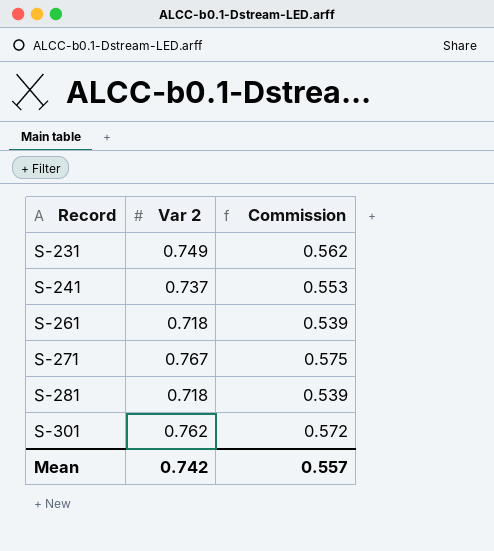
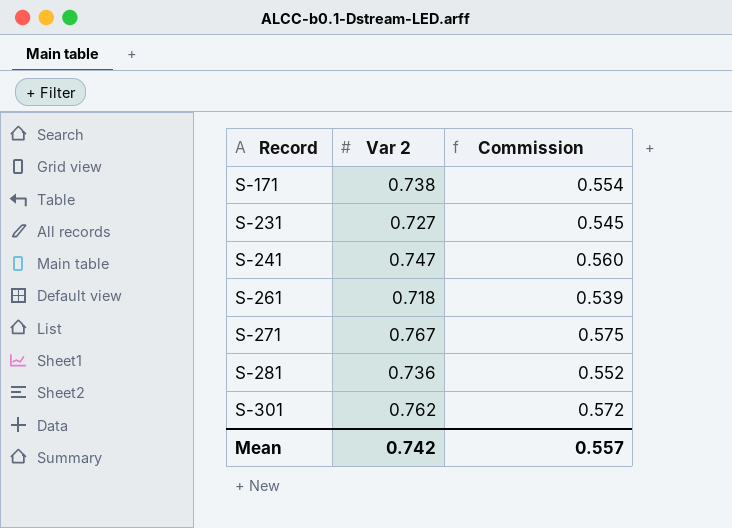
row S-171: none -> 0.738 | 0.554
S-231 | Var 2: 0.749 -> 0.727
S-231 | Commission: 0.562 -> 0.545
S-241 | Var 2: 0.737 -> 0.747
S-241 | Commission: 0.553 -> 0.560
S-281 | Var 2: 0.718 -> 0.736
S-281 | Commission: 0.539 -> 0.552

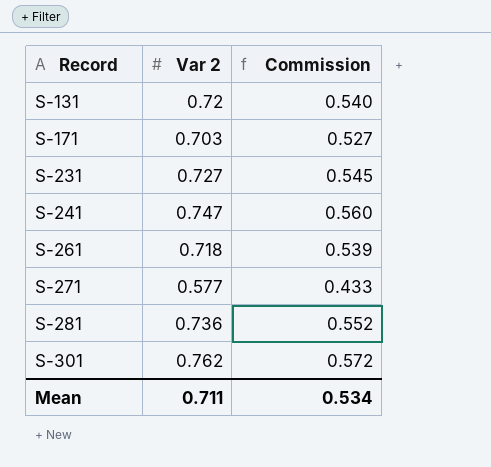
row S-131: none -> 0.72 | 0.540
S-171 | Var 2: 0.738 -> 0.703
S-171 | Commission: 0.554 -> 0.527
S-271 | Var 2: 0.767 -> 0.577
S-271 | Commission: 0.575 -> 0.433
Mean | Var 2: 0.742 -> 0.711
Mean | Commission: 0.557 -> 0.534

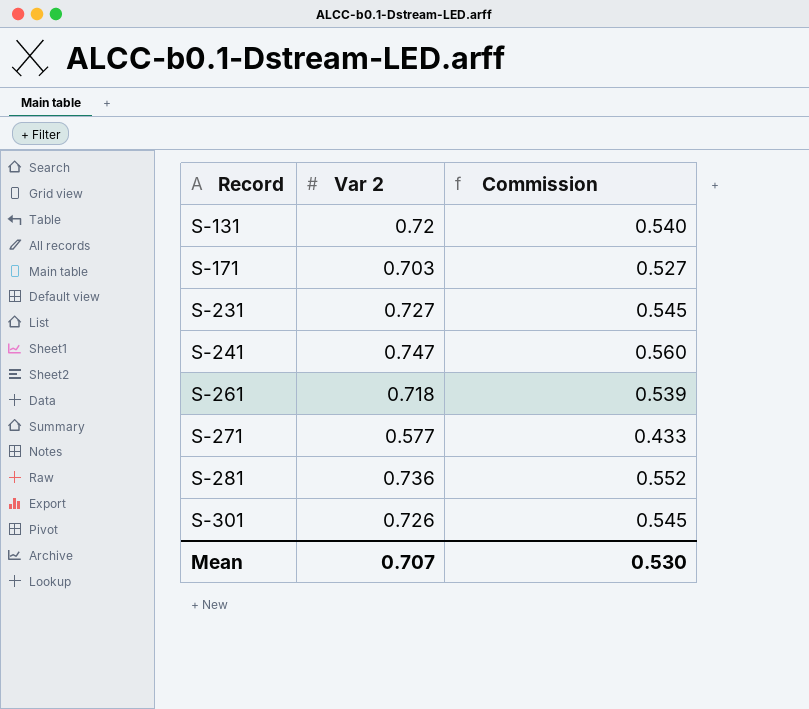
S-301 | Var 2: 0.762 -> 0.726
S-301 | Commission: 0.572 -> 0.545
Mean | Var 2: 0.711 -> 0.707
Mean | Commission: 0.534 -> 0.530

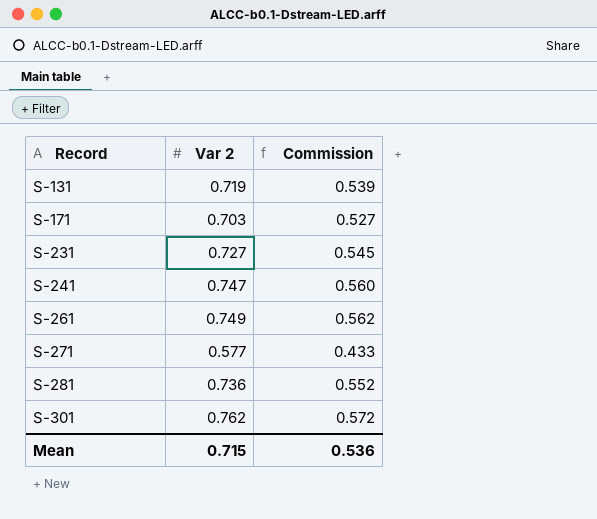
S-131 | Var 2: 0.72 -> 0.719
S-131 | Commission: 0.540 -> 0.539
S-261 | Var 2: 0.718 -> 0.749
S-261 | Commission: 0.539 -> 0.562
S-301 | Var 2: 0.726 -> 0.762
S-301 | Commission: 0.545 -> 0.572
Mean | Var 2: 0.707 -> 0.715
Mean | Commission: 0.530 -> 0.536

